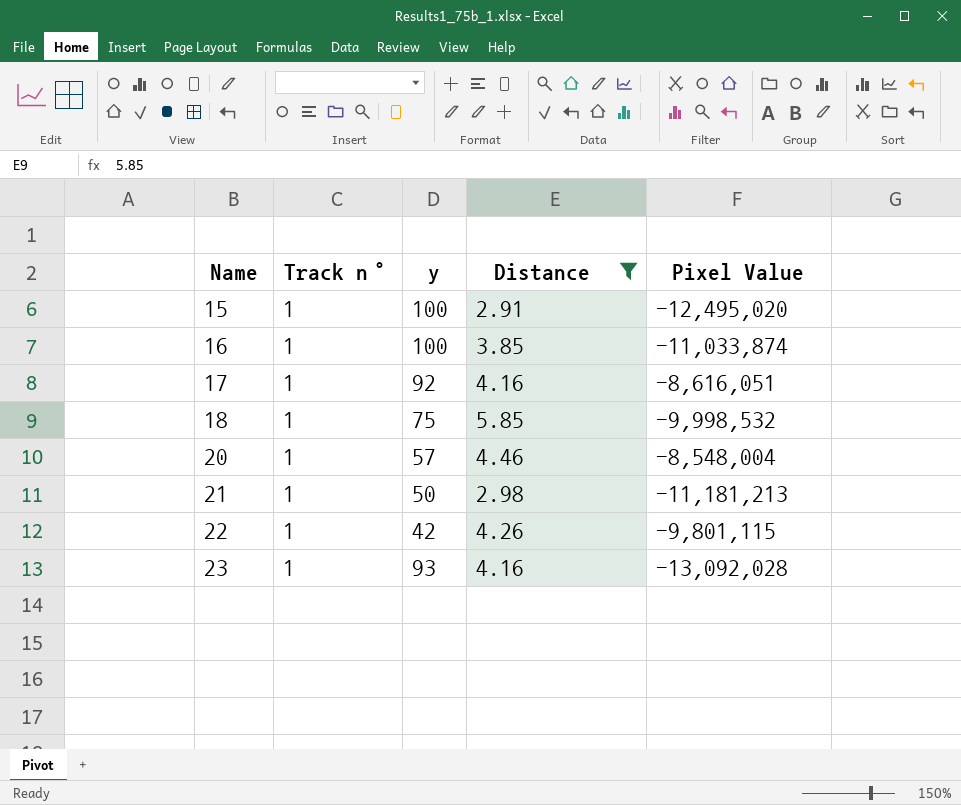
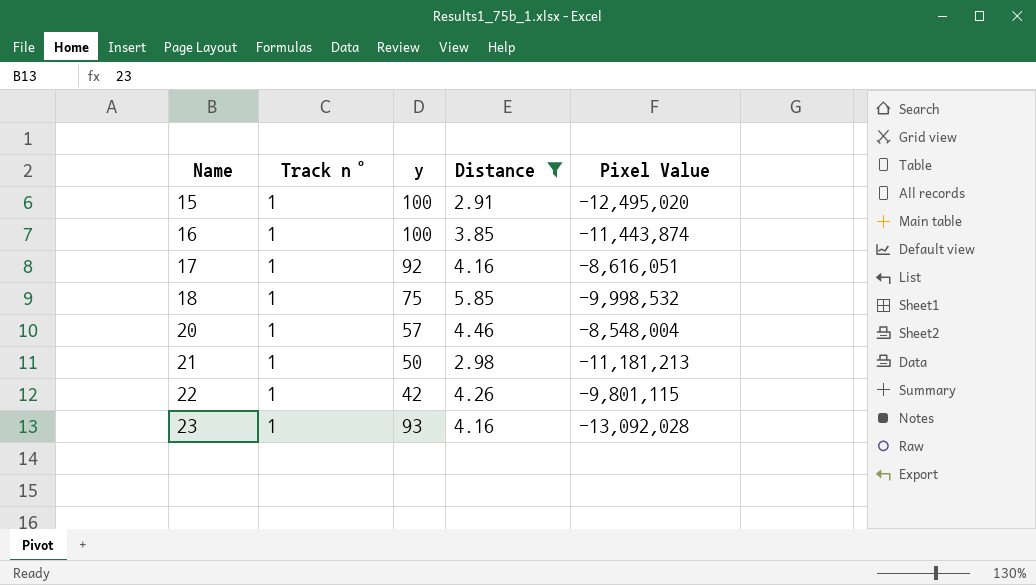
16 | Pixel Value: -11,033,874 -> -11,443,874

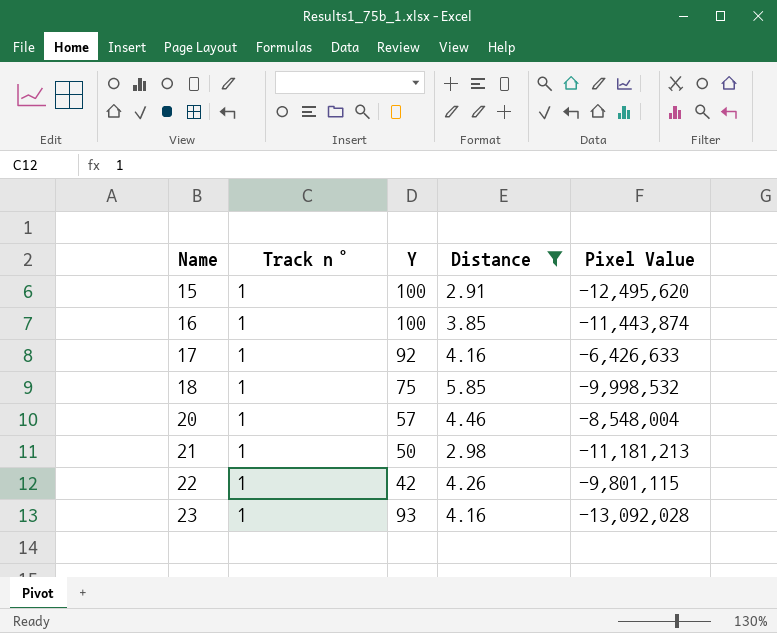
column name: y -> Y
15 | Pixel Value: -12,495,020 -> -12,495,620
17 | Pixel Value: -8,616,051 -> -6,426,633

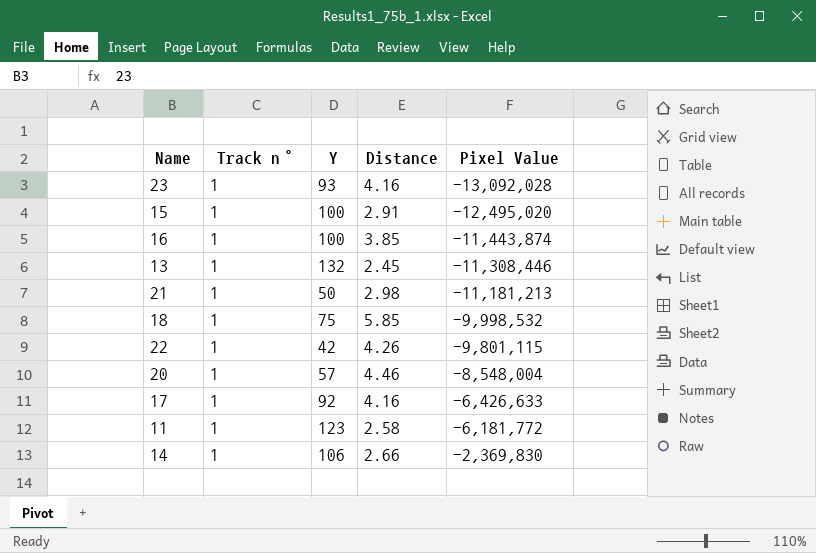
filter: Distance >= 2.91 -> none
row order: Name ascending -> Pixel Value ascending
15 | Pixel Value: -12,495,620 -> -12,495,020

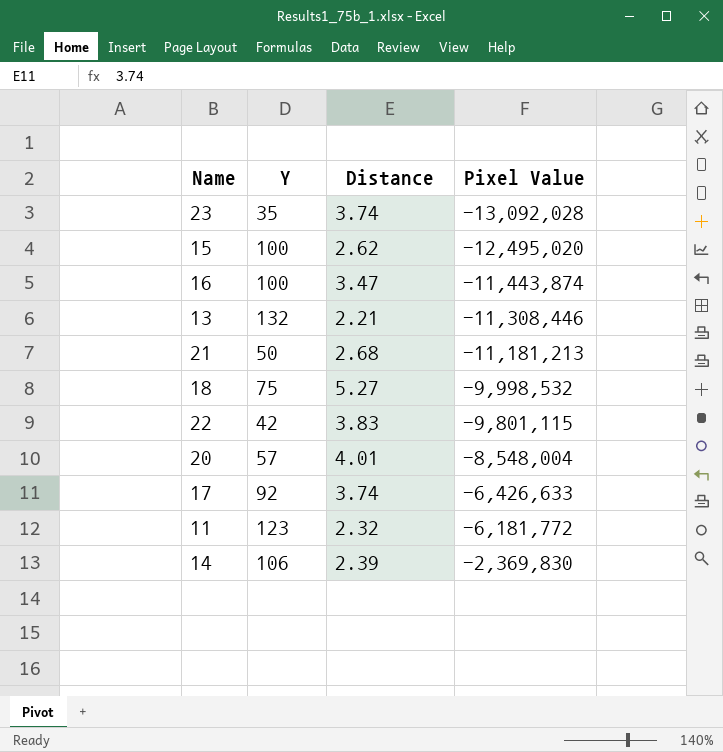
column Track n° | position: 2 -> none
23 | Y: 93 -> 35
23 | Distance: 4.16 -> 3.74
15 | Distance: 2.91 -> 2.62
16 | Distance: 3.85 -> 3.47
13 | Distance: 2.45 -> 2.21
21 | Distance: 2.98 -> 2.68
18 | Distance: 5.85 -> 5.27
22 | Distance: 4.26 -> 3.83
20 | Distance: 4.46 -> 4.01
17 | Distance: 4.16 -> 3.74
11 | Distance: 2.58 -> 2.32
14 | Distance: 2.66 -> 2.39

